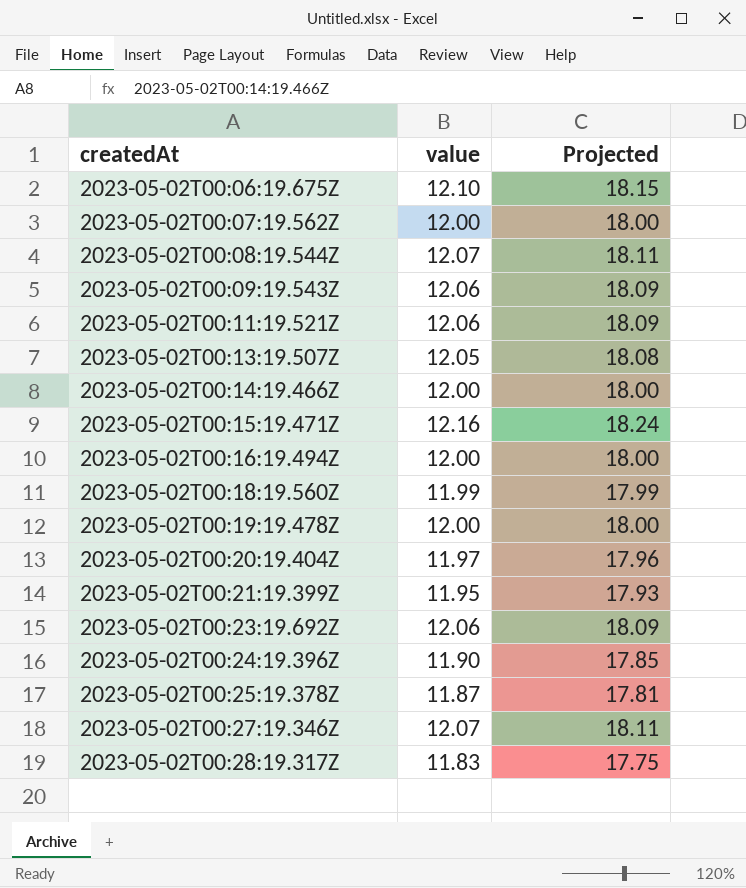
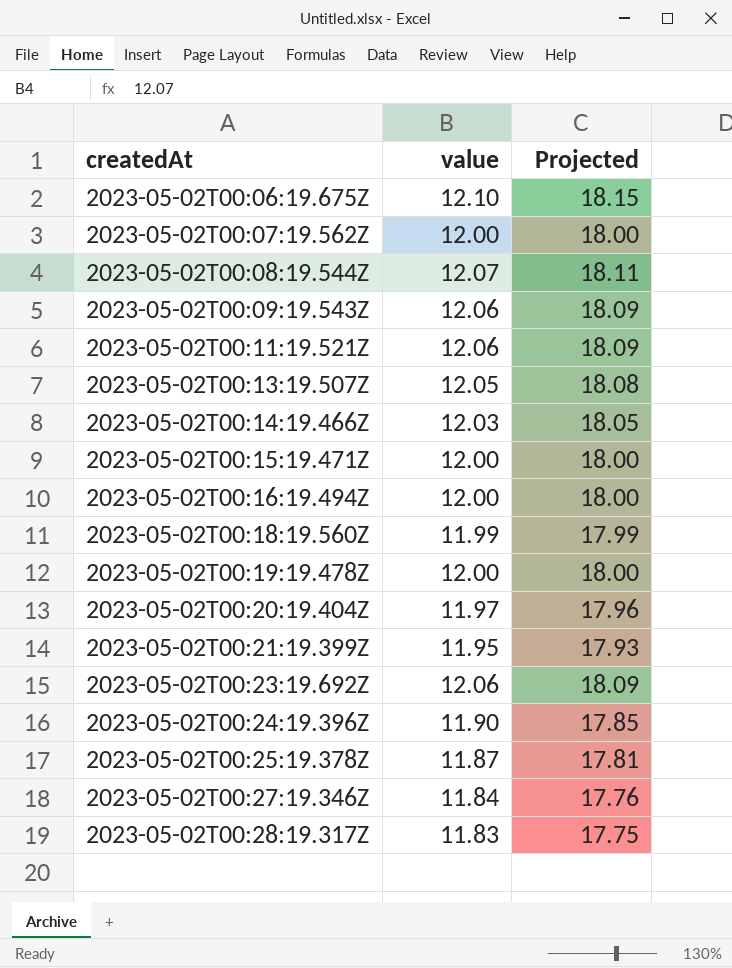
2023-05-02T00:14:19.466Z | value: 12.00 -> 12.03
2023-05-02T00:14:19.466Z | Projected: 18.00 -> 18.05
2023-05-02T00:15:19.471Z | value: 12.16 -> 12.00
2023-05-02T00:15:19.471Z | Projected: 18.24 -> 18.00
2023-05-02T00:27:19.346Z | value: 12.07 -> 11.84
2023-05-02T00:27:19.346Z | Projected: 18.11 -> 17.76

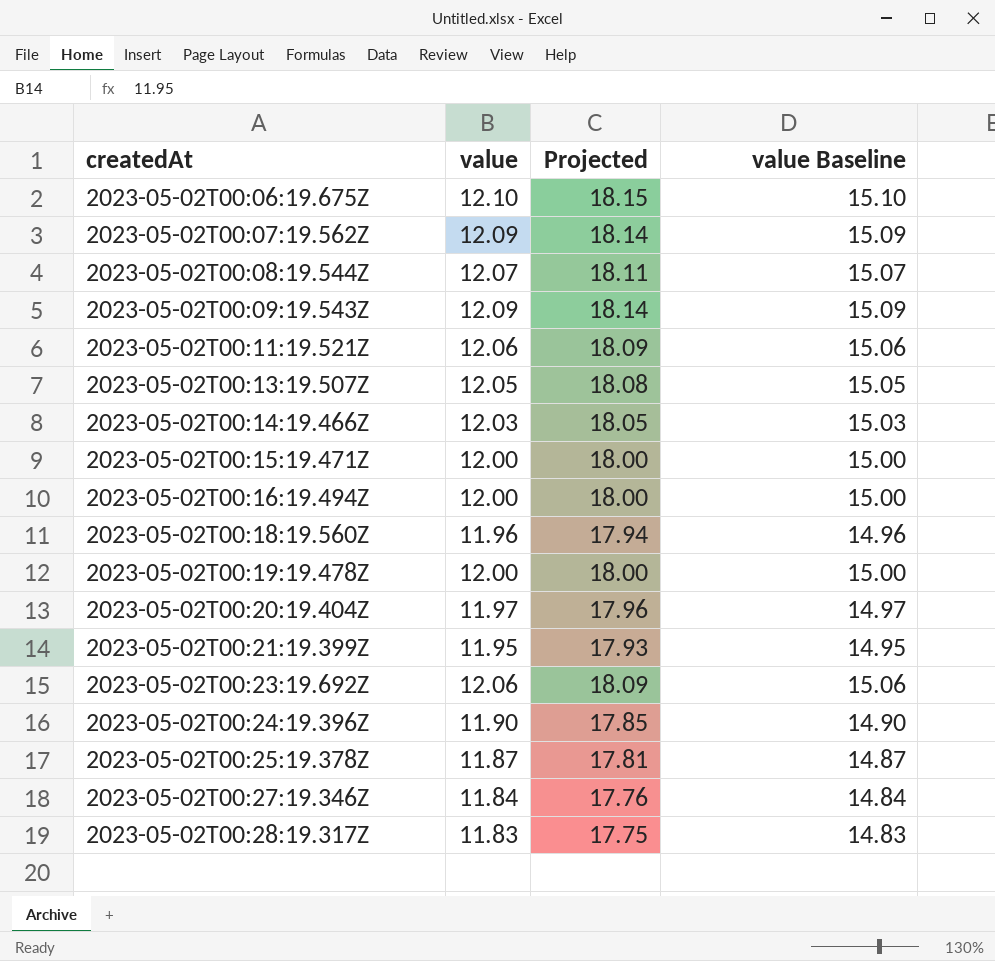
column value Baseline | formula: none -> [value] + 3
2023-05-02T00:07:19.562Z | value: 12.00 -> 12.09
2023-05-02T00:07:19.562Z | Projected: 18.00 -> 18.14
2023-05-02T00:09:19.543Z | value: 12.06 -> 12.09
2023-05-02T00:09:19.543Z | Projected: 18.09 -> 18.14
2023-05-02T00:18:19.560Z | value: 11.99 -> 11.96
2023-05-02T00:18:19.560Z | Projected: 17.99 -> 17.94

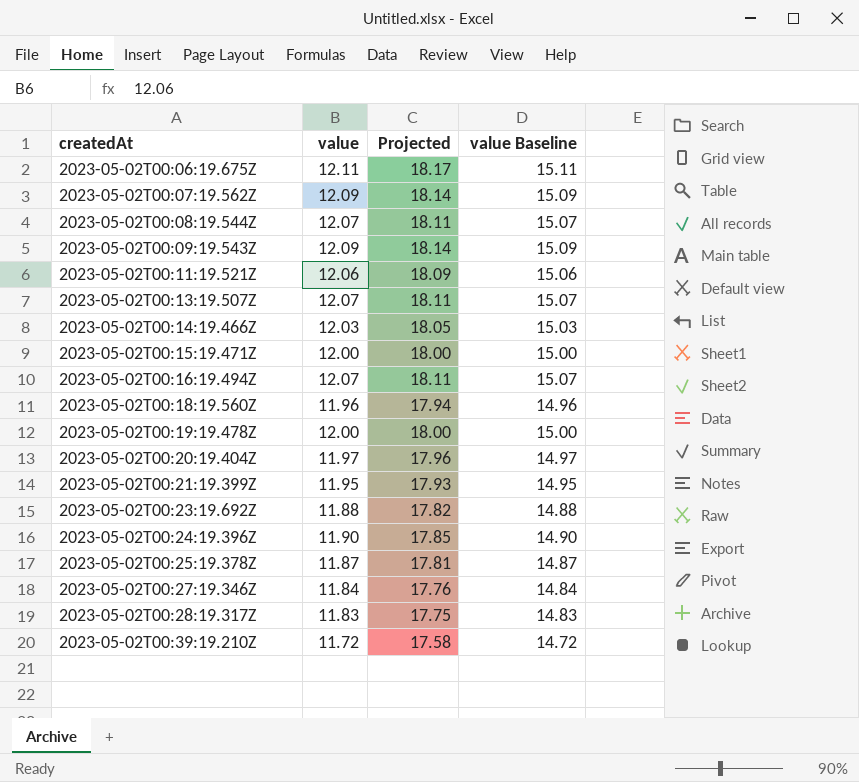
2023-05-02T00:06:19.675Z | value: 12.10 -> 12.11
2023-05-02T00:06:19.675Z | Projected: 18.15 -> 18.17
2023-05-02T00:06:19.675Z | value Baseline: 15.10 -> 15.11
2023-05-02T00:13:19.507Z | value: 12.05 -> 12.07
2023-05-02T00:13:19.507Z | Projected: 18.08 -> 18.11
2023-05-02T00:13:19.507Z | value Baseline: 15.05 -> 15.07
2023-05-02T00:16:19.494Z | value: 12.00 -> 12.07
2023-05-02T00:16:19.494Z | Projected: 18.00 -> 18.11
2023-05-02T00:16:19.494Z | value Baseline: 15.00 -> 15.07
2023-05-02T00:23:19.692Z | value: 12.06 -> 11.88
2023-05-02T00:23:19.692Z | Projected: 18.09 -> 17.82
2023-05-02T00:23:19.692Z | value Baseline: 15.06 -> 14.88
row 2023-05-02T00:39:19.210Z: none -> 11.72 | 17.58 | 14.72

